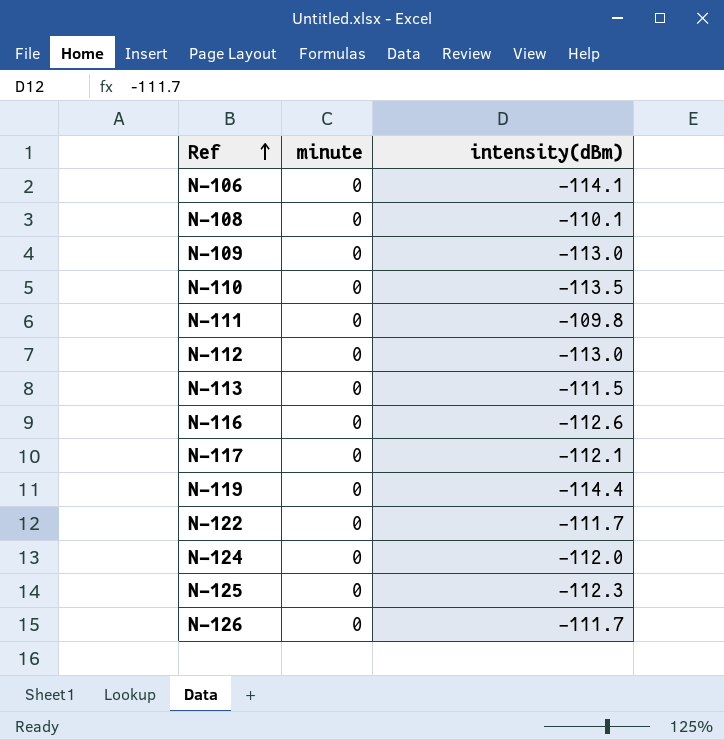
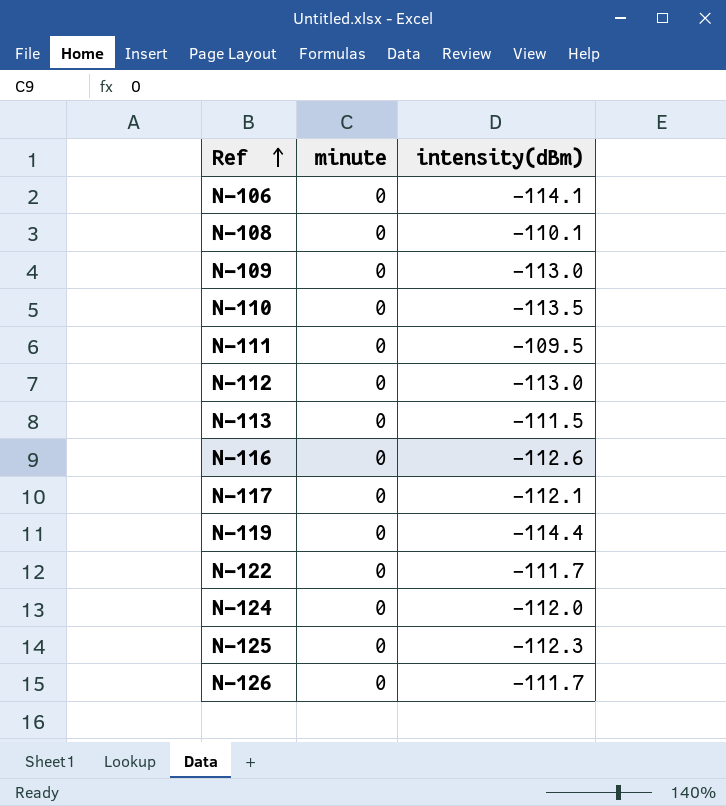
N-111 | intensity(dBm): -109.8 -> -109.5

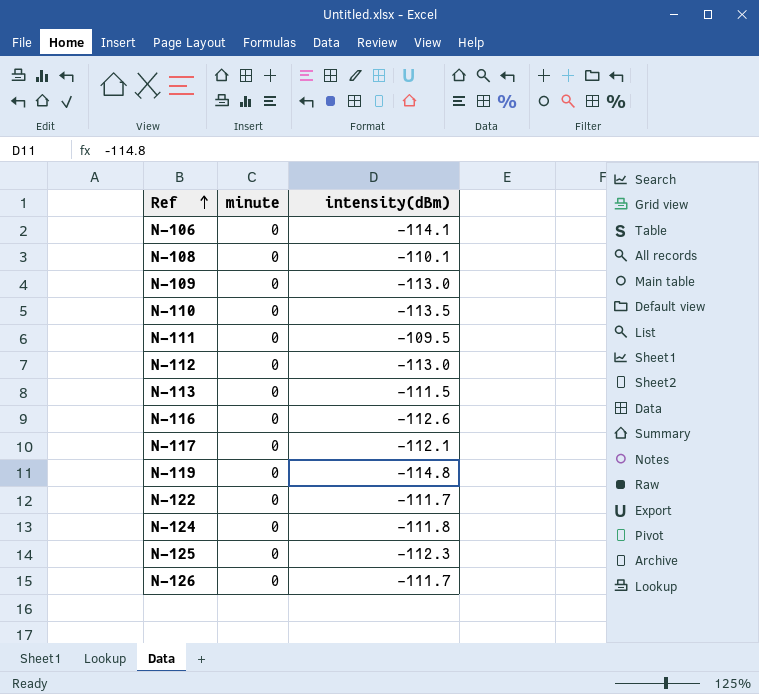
N-119 | intensity(dBm): -114.4 -> -114.8
N-124 | intensity(dBm): -112.0 -> -111.8

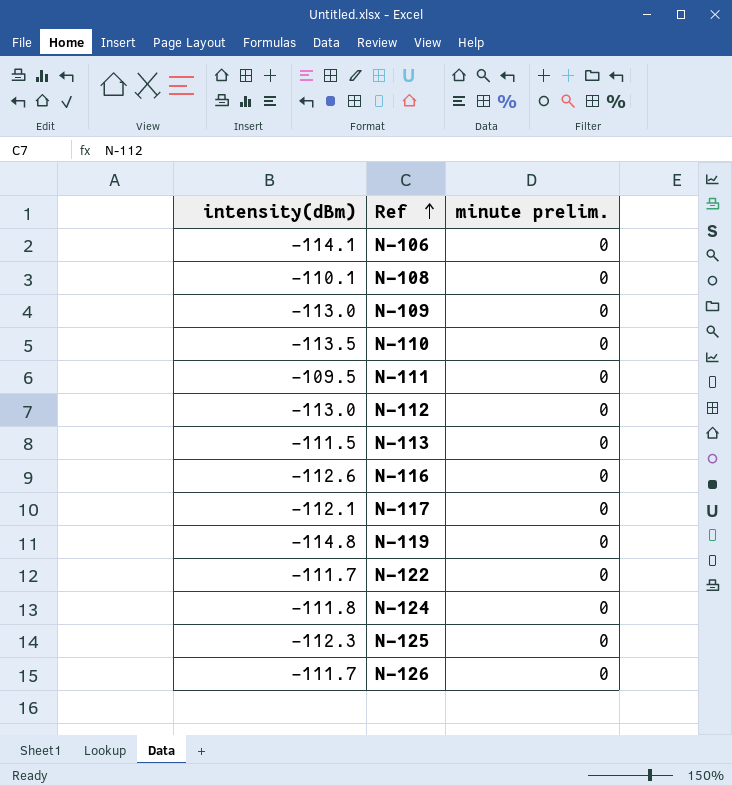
column intensity(dBm) | position: 3 -> 1
column name: minute -> minute prelim.

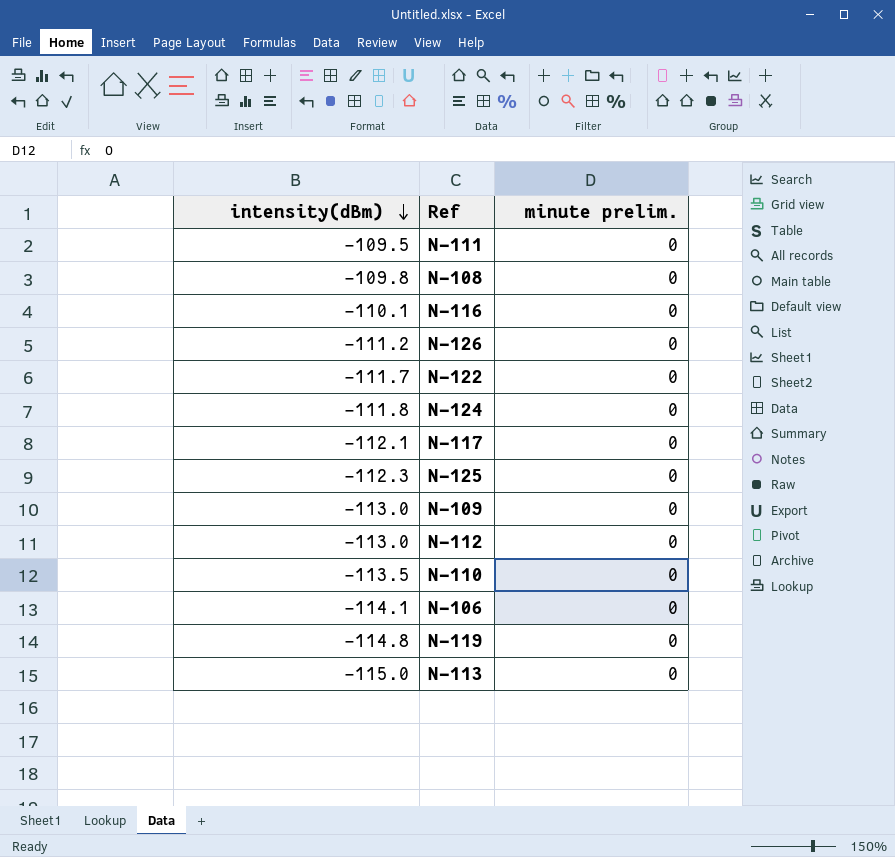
row order: Ref ascending -> intensity(dBm) descending
N-108 | intensity(dBm): -110.1 -> -109.8
N-116 | intensity(dBm): -112.6 -> -110.1
N-126 | intensity(dBm): -111.7 -> -111.2
N-113 | intensity(dBm): -111.5 -> -115.0

